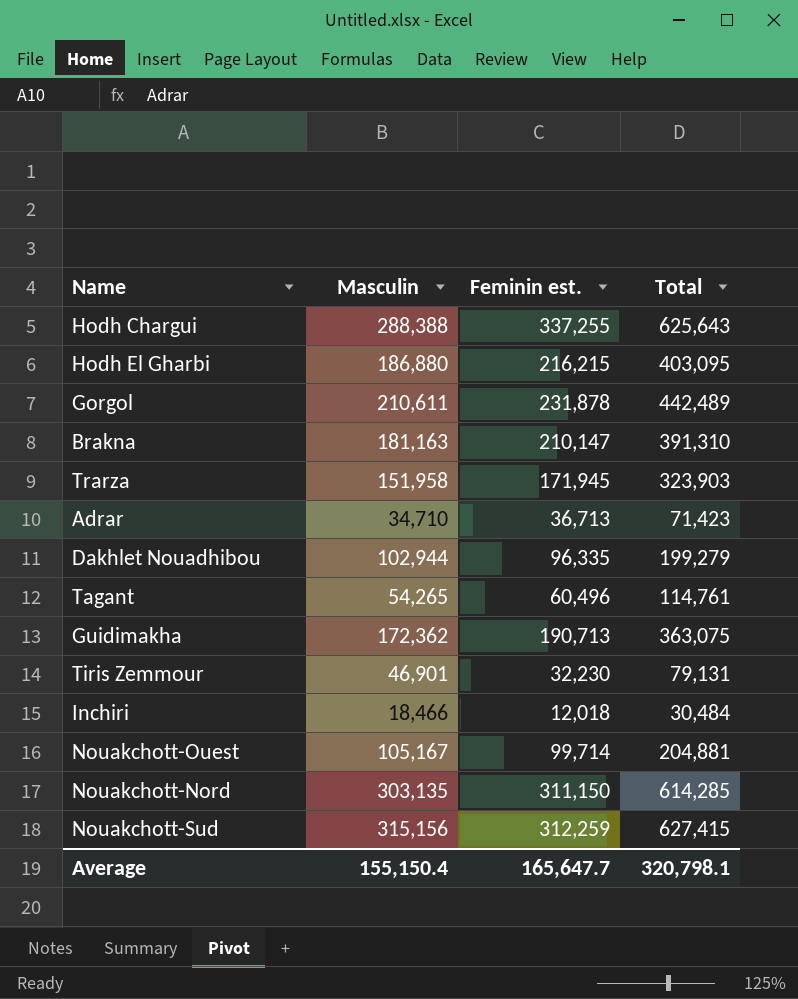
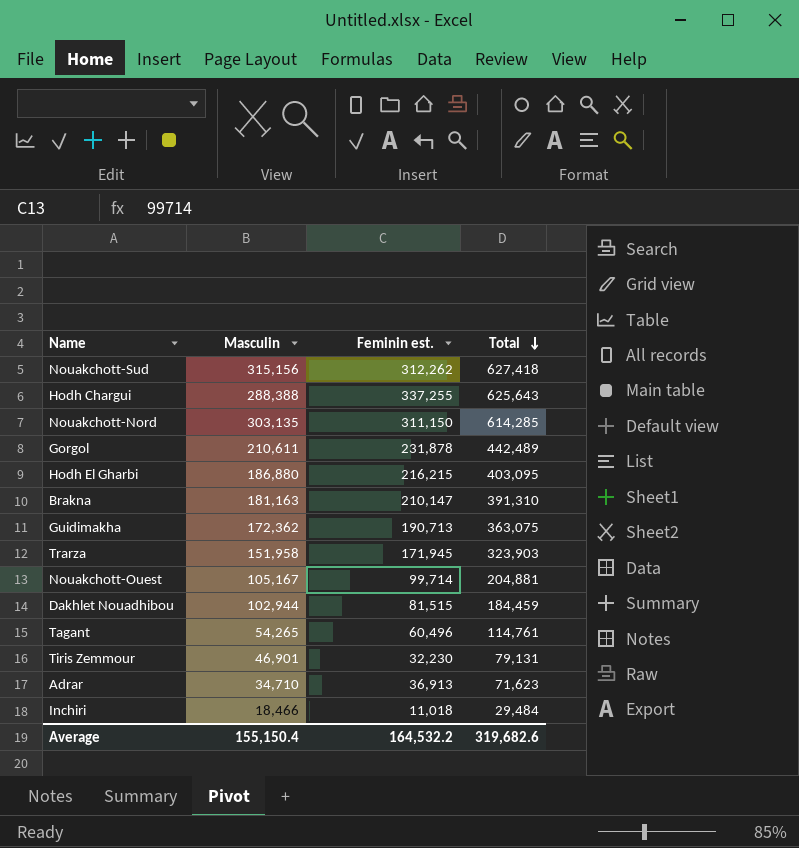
row order: none -> Total descending
Nouakchott-Sud | Feminin est.: 312,259 -> 312,262
Nouakchott-Sud | Total: 627,415 -> 627,418
Dakhlet Nouadhibou | Feminin est.: 96,335 -> 81,515
Dakhlet Nouadhibou | Total: 199,279 -> 184,459
Adrar | Feminin est.: 36,713 -> 36,913
Adrar | Total: 71,423 -> 71,623
Inchiri | Feminin est.: 12,018 -> 11,018
Inchiri | Total: 30,484 -> 29,484
Average | Feminin est.: 165,647.7 -> 164,532.2
Average | Total: 320,798.1 -> 319,682.6

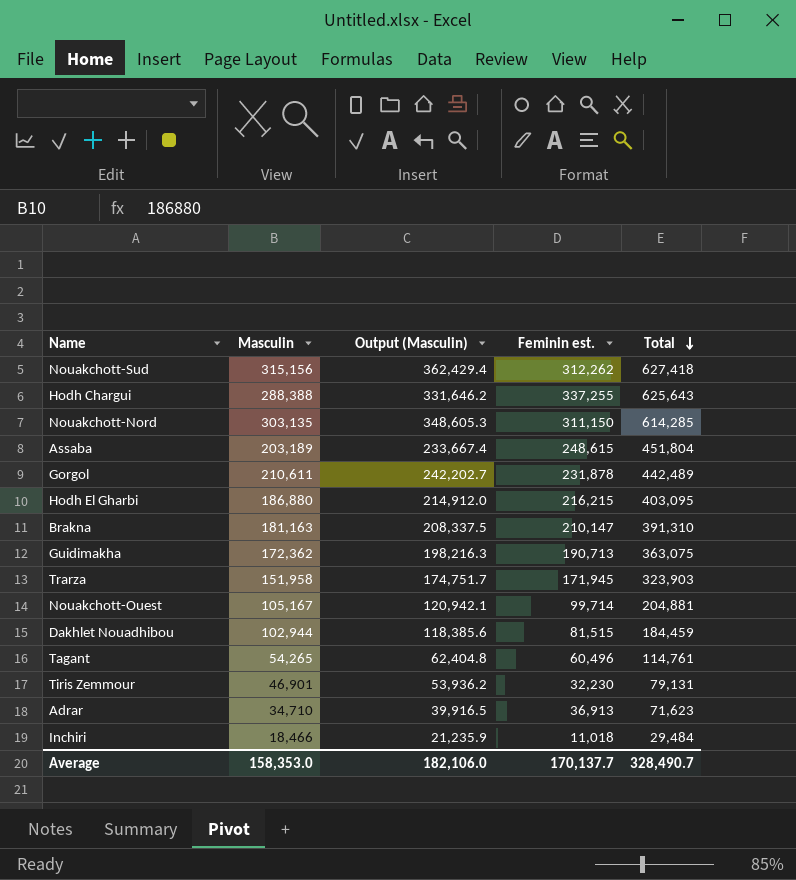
column Output (Masculin) | formula: none -> [Masculin] * 1.15
row Assaba: none -> 203,189 | 233,667.4 | 248,615 | 451,804
Average | Masculin: 155,150.4 -> 158,353.0
Average | Feminin est.: 164,532.2 -> 170,137.7
Average | Total: 319,682.6 -> 328,490.7

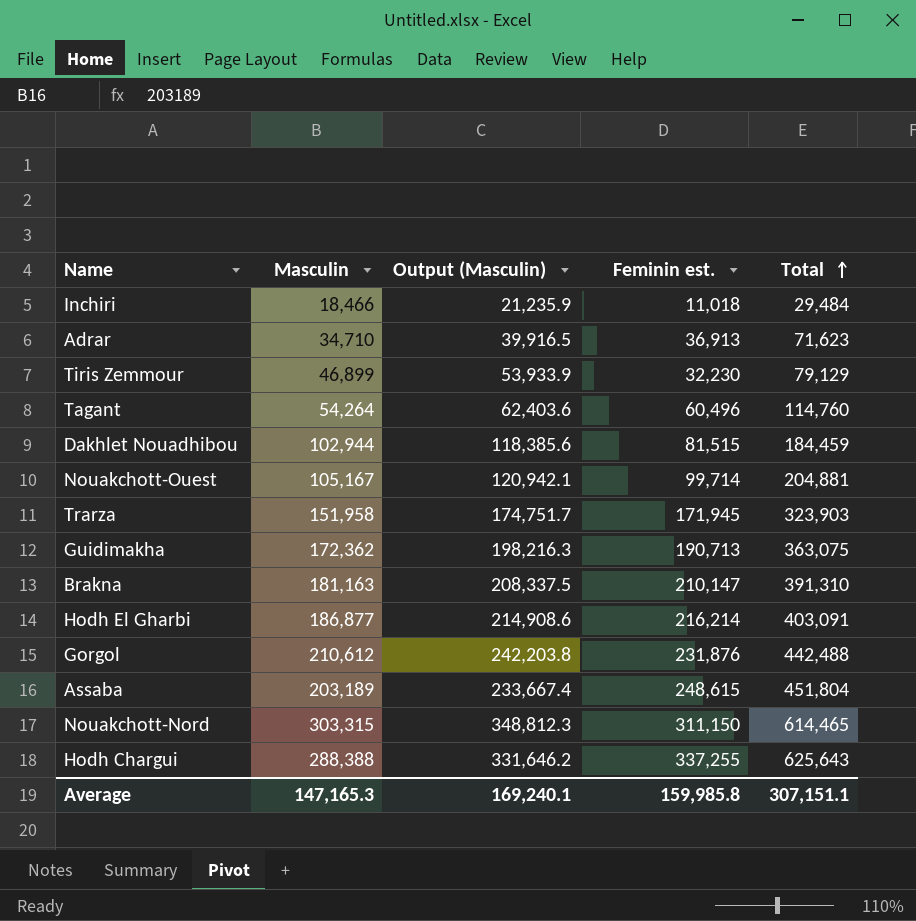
row order: Total descending -> Total ascending
row Nouakchott-Sud: 315,156 | 362,429.4 | 312,262 | 627,418 -> none
Tiris Zemmour | Masculin: 46,901 -> 46,899
Tiris Zemmour | Output (Masculin): 53,936.2 -> 53,933.9
Tiris Zemmour | Total: 79,131 -> 79,129
Tagant | Masculin: 54,265 -> 54,264
Tagant | Output (Masculin): 62,404.8 -> 62,403.6
Tagant | Total: 114,761 -> 114,760
Hodh El Gharbi | Masculin: 186,880 -> 186,877
Hodh El Gharbi | Output (Masculin): 214,912.0 -> 214,908.6
Hodh El Gharbi | Feminin est.: 216,215 -> 216,214
Hodh El Gharbi | Total: 403,095 -> 403,091
Gorgol | Masculin: 210,611 -> 210,612
Gorgol | Output (Masculin): 242,202.7 -> 242,203.8
Gorgol | Feminin est.: 231,878 -> 231,876
Gorgol | Total: 442,489 -> 442,488
Nouakchott-Nord | Masculin: 303,135 -> 303,315
Nouakchott-Nord | Output (Masculin): 348,605.3 -> 348,812.3
Nouakchott-Nord | Total: 614,285 -> 614,465
Average | Masculin: 158,353.0 -> 147,165.3
Average | Output (Masculin): 182,106.0 -> 169,240.1
Average | Feminin est.: 170,137.7 -> 159,985.8
Average | Total: 328,490.7 -> 307,151.1

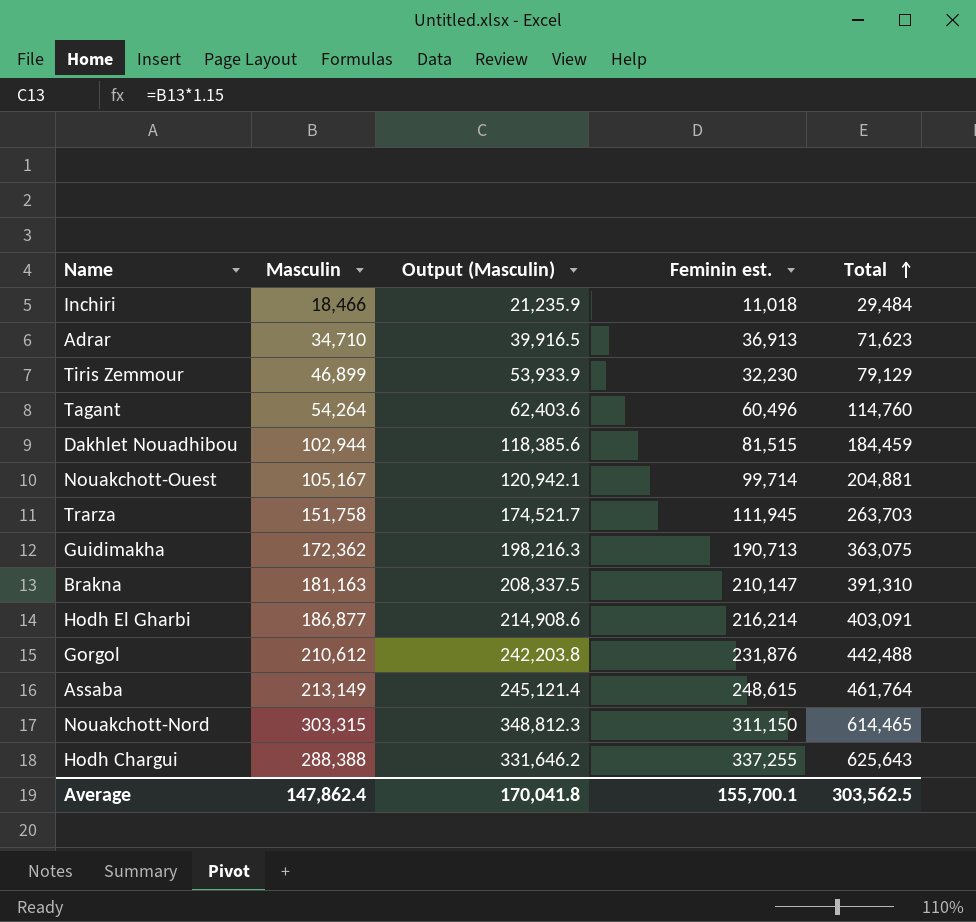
Trarza | Masculin: 151,958 -> 151,758
Trarza | Output (Masculin): 174,751.7 -> 174,521.7
Trarza | Feminin est.: 171,945 -> 111,945
Trarza | Total: 323,903 -> 263,703
Assaba | Masculin: 203,189 -> 213,149
Assaba | Output (Masculin): 233,667.4 -> 245,121.4
Assaba | Total: 451,804 -> 461,764
Average | Masculin: 147,165.3 -> 147,862.4
Average | Output (Masculin): 169,240.1 -> 170,041.8
Average | Feminin est.: 159,985.8 -> 155,700.1
Average | Total: 307,151.1 -> 303,562.5

